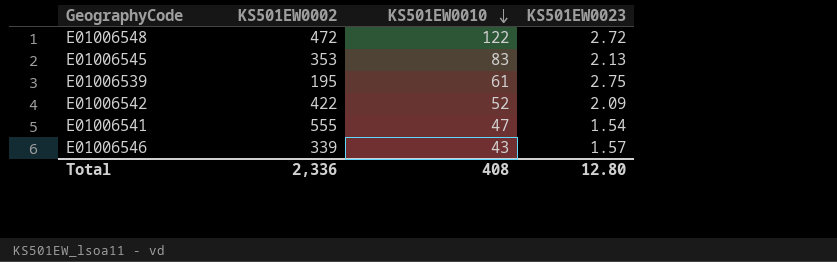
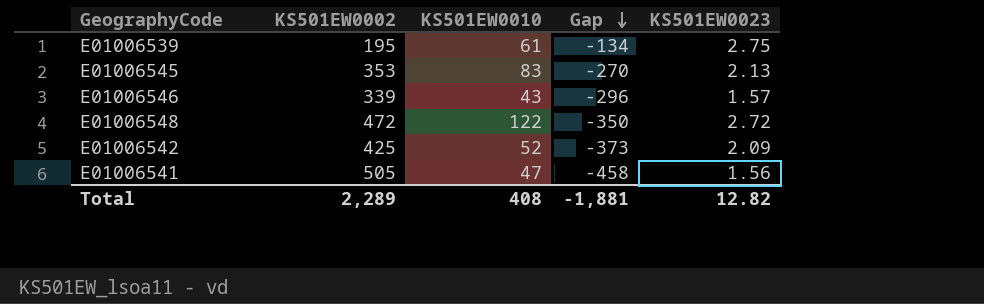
row order: KS501EW0010 descending -> Gap descending
column Gap | formula: none -> [KS501EW0010] - [KS501EW0002]
E01006542 | KS501EW0002: 422 -> 425
E01006541 | KS501EW0002: 555 -> 505
E01006541 | KS501EW0023: 1.54 -> 1.56
Total | KS501EW0002: 2,336 -> 2,289
Total | KS501EW0023: 12.80 -> 12.82

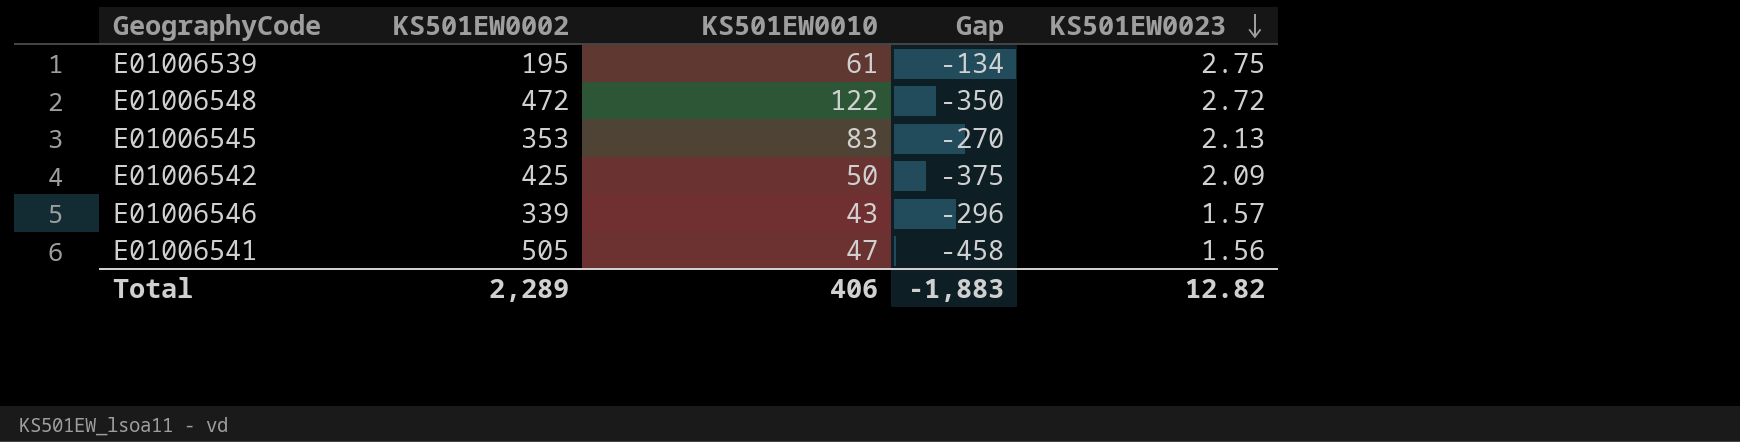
row order: Gap descending -> KS501EW0023 descending
E01006542 | KS501EW0010: 52 -> 50
E01006542 | Gap: -373 -> -375
Total | KS501EW0010: 408 -> 406
Total | Gap: -1,881 -> -1,883

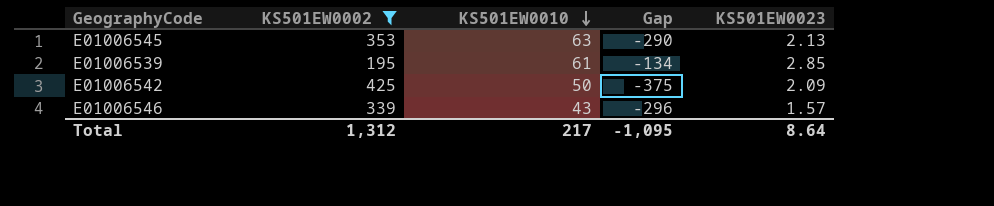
filter: none -> KS501EW0002 <= 425
row order: KS501EW0023 descending -> KS501EW0010 descending
E01006545 | KS501EW0010: 83 -> 63
E01006545 | Gap: -270 -> -290
E01006539 | KS501EW0023: 2.75 -> 2.85
Total | KS501EW0002: 2,289 -> 1,312
Total | KS501EW0010: 406 -> 217
Total | Gap: -1,883 -> -1,095
Total | KS501EW0023: 12.82 -> 8.64

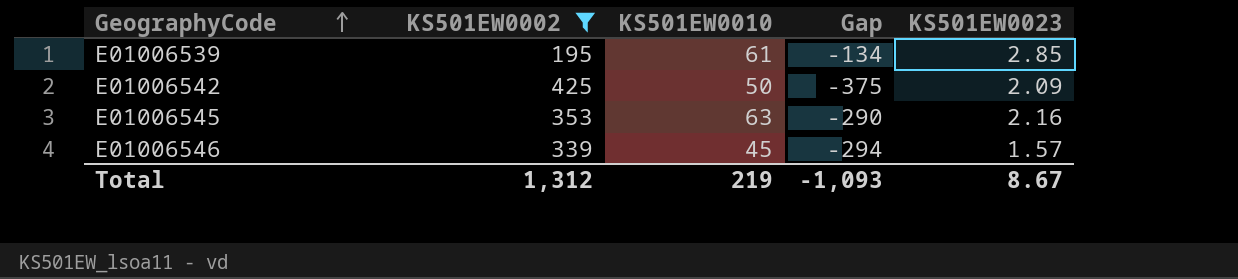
row order: KS501EW0010 descending -> GeographyCode ascending
E01006545 | KS501EW0023: 2.13 -> 2.16
E01006546 | KS501EW0010: 43 -> 45
E01006546 | Gap: -296 -> -294
Total | KS501EW0010: 217 -> 219
Total | Gap: -1,095 -> -1,093
Total | KS501EW0023: 8.64 -> 8.67

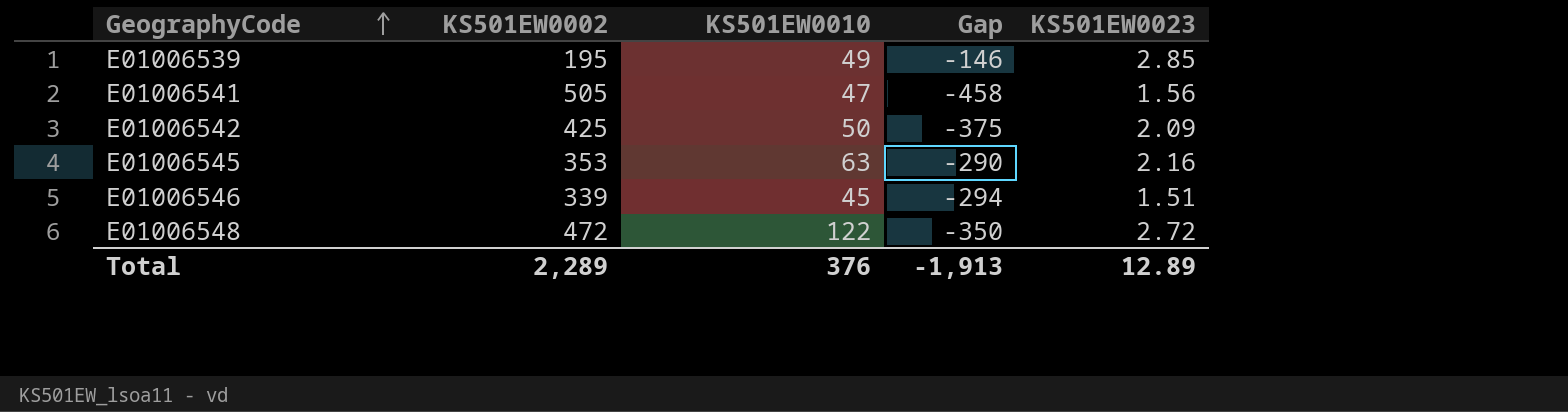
filter: KS501EW0002 <= 425 -> none
E01006539 | KS501EW0010: 61 -> 49
E01006539 | Gap: -134 -> -146
E01006546 | KS501EW0023: 1.57 -> 1.51
Total | KS501EW0002: 1,312 -> 2,289
Total | KS501EW0010: 219 -> 376
Total | Gap: -1,093 -> -1,913
Total | KS501EW0023: 8.67 -> 12.89

